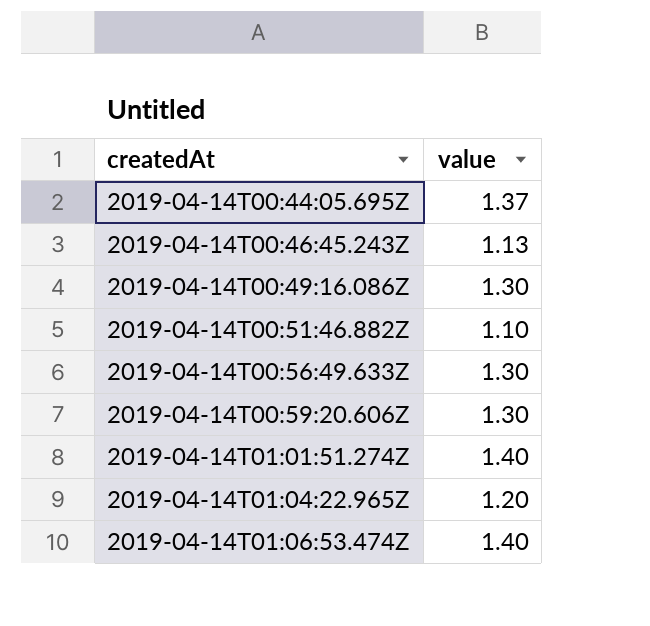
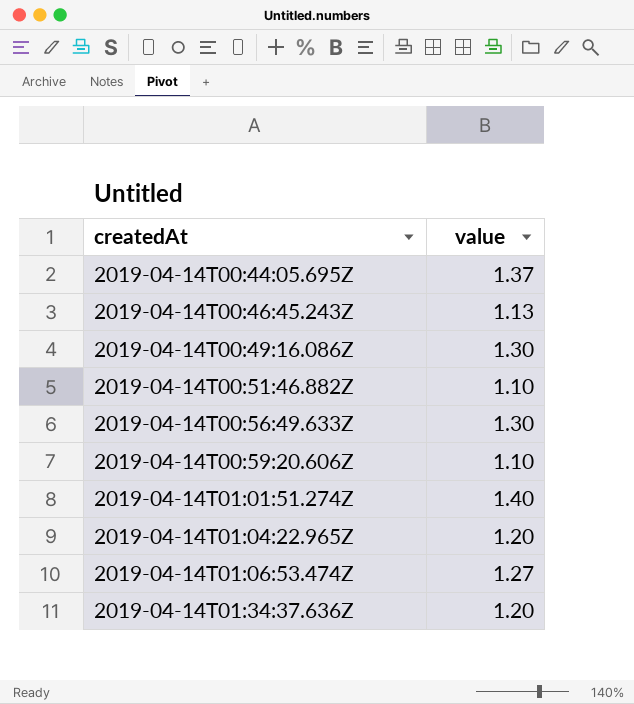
2019-04-14T00:59:20.606Z | value: 1.30 -> 1.10
2019-04-14T01:06:53.474Z | value: 1.40 -> 1.27
row 2019-04-14T01:34:37.636Z: none -> 1.20

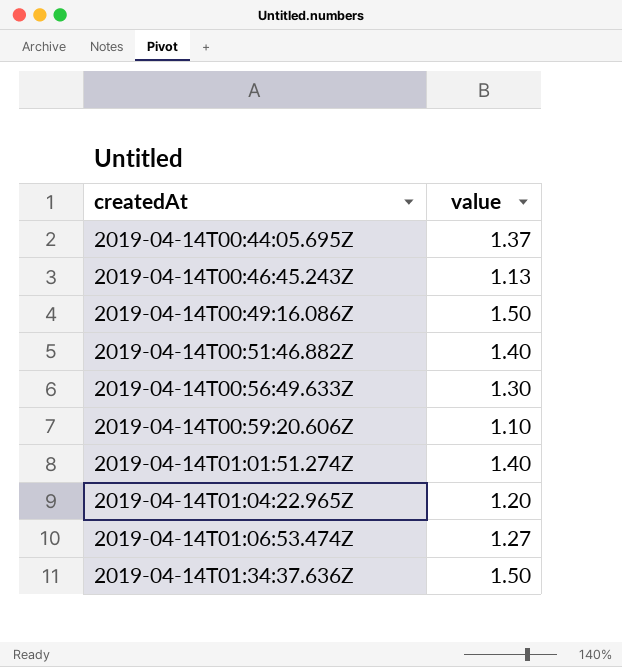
2019-04-14T00:49:16.086Z | value: 1.30 -> 1.50
2019-04-14T00:51:46.882Z | value: 1.10 -> 1.40
2019-04-14T01:34:37.636Z | value: 1.20 -> 1.50

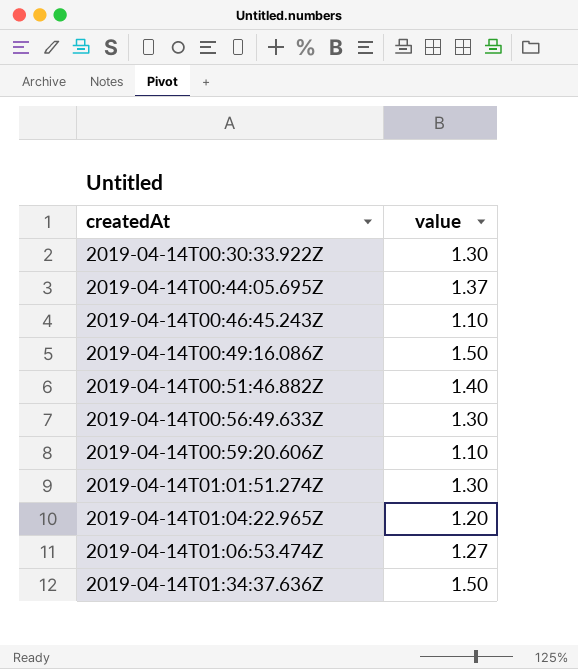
row 2019-04-14T00:30:33.922Z: none -> 1.30
2019-04-14T00:46:45.243Z | value: 1.13 -> 1.10
2019-04-14T01:01:51.274Z | value: 1.40 -> 1.30

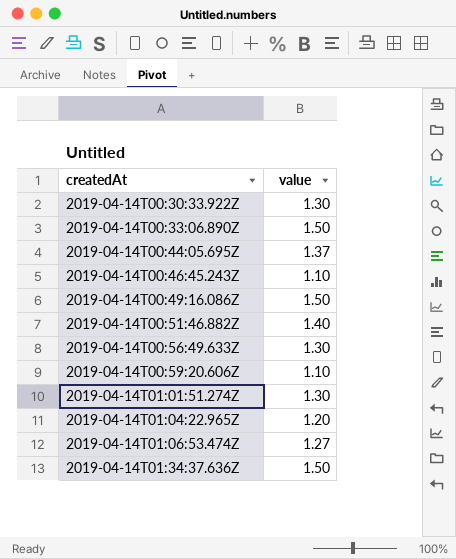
row 2019-04-14T00:33:06.890Z: none -> 1.50

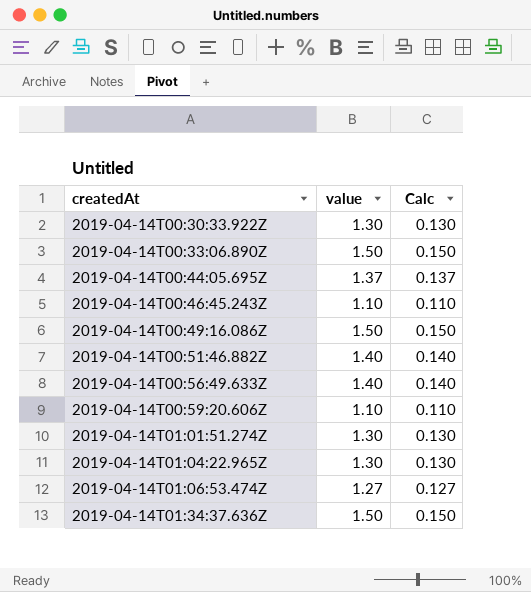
column Calc | formula: none -> [value] * 0.1
2019-04-14T00:56:49.633Z | value: 1.30 -> 1.40
2019-04-14T01:04:22.965Z | value: 1.20 -> 1.30

